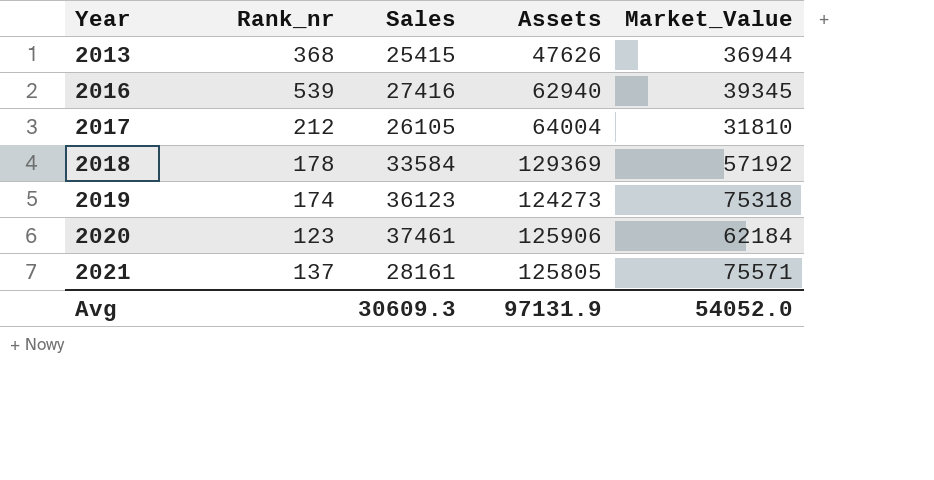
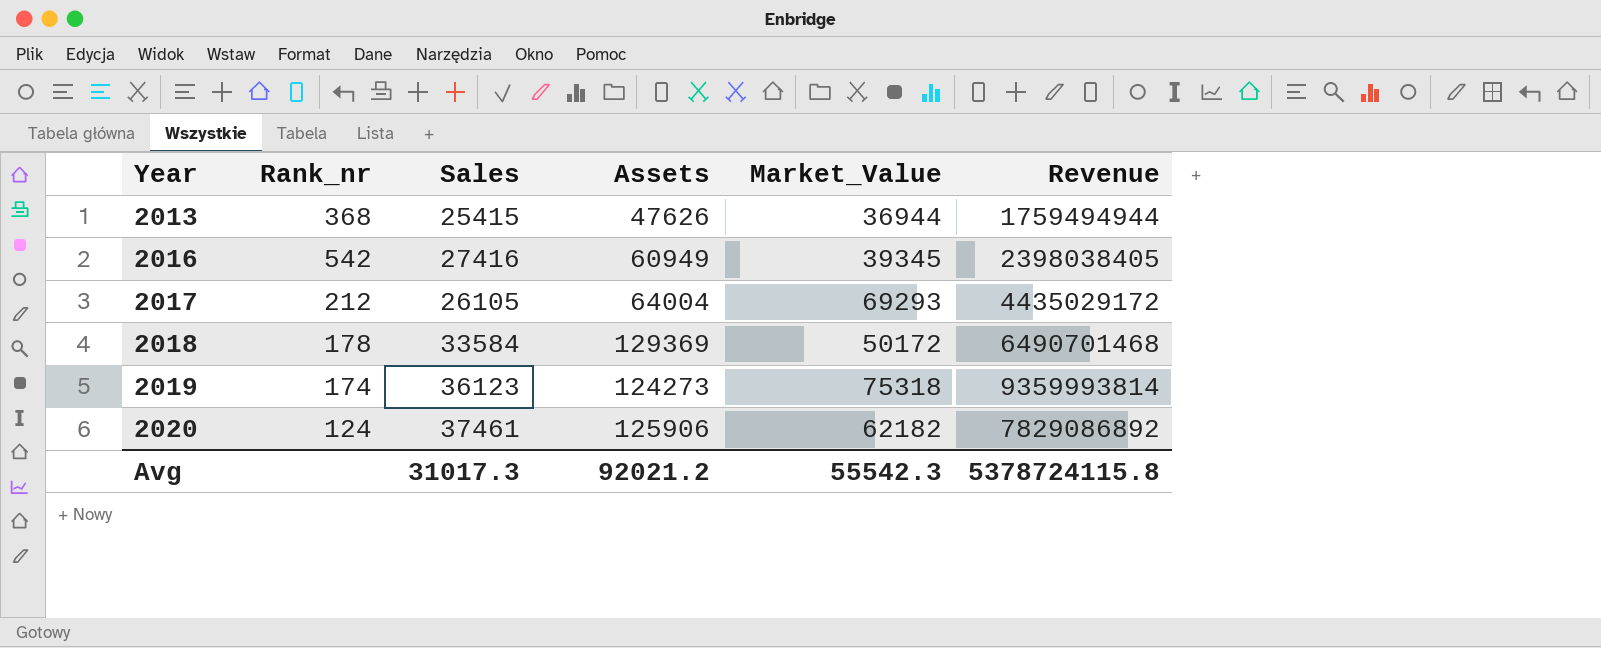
column Revenue | formula: none -> [Assets] * [Market_Value]
row 2021: 137 | 28161 | 125805 | 75571 -> none
2016 | Rank_nr: 539 -> 542
2016 | Assets: 62940 -> 60949
2017 | Market_Value: 31810 -> 69293
2018 | Market_Value: 57192 -> 50172
2020 | Rank_nr: 123 -> 124
2020 | Market_Value: 62184 -> 62182
Avg | Sales: 30609.3 -> 31017.3
Avg | Assets: 97131.9 -> 92021.2
Avg | Market_Value: 54052.0 -> 55542.3

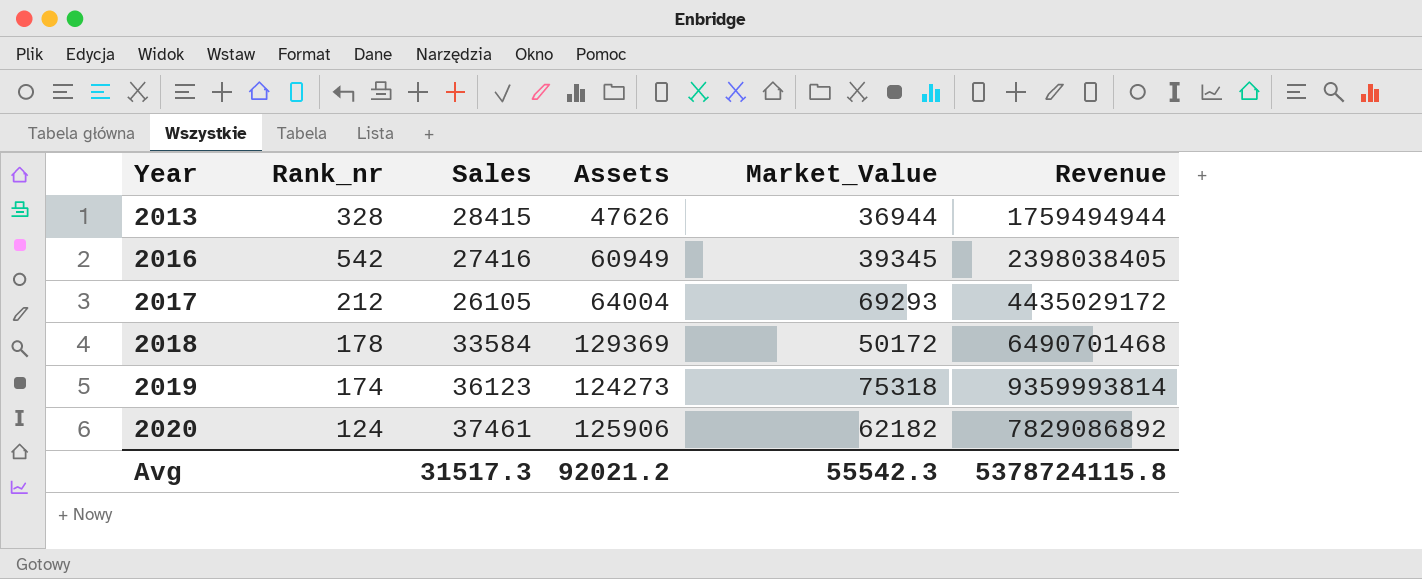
2013 | Rank_nr: 368 -> 328
2013 | Sales: 25415 -> 28415
Avg | Sales: 31017.3 -> 31517.3

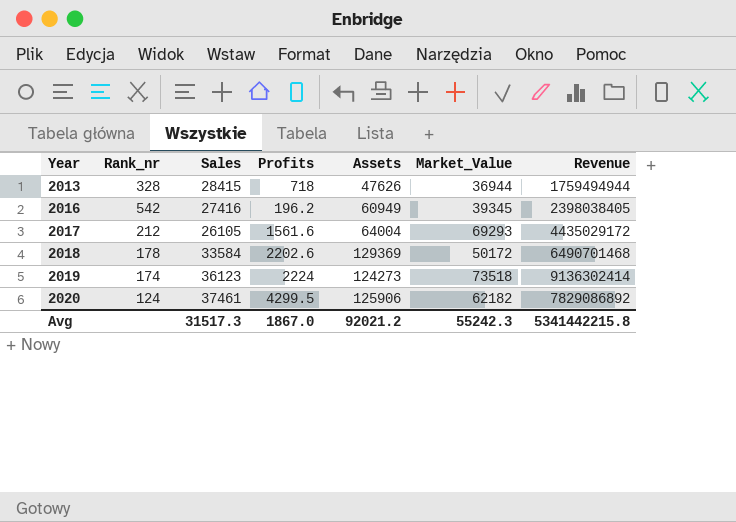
column Profits | position: none -> 4
2019 | Market_Value: 75318 -> 73518
2019 | Revenue: 9359993814 -> 9136302414
Avg | Market_Value: 55542.3 -> 55242.3
Avg | Revenue: 5378724115.8 -> 5341442215.8

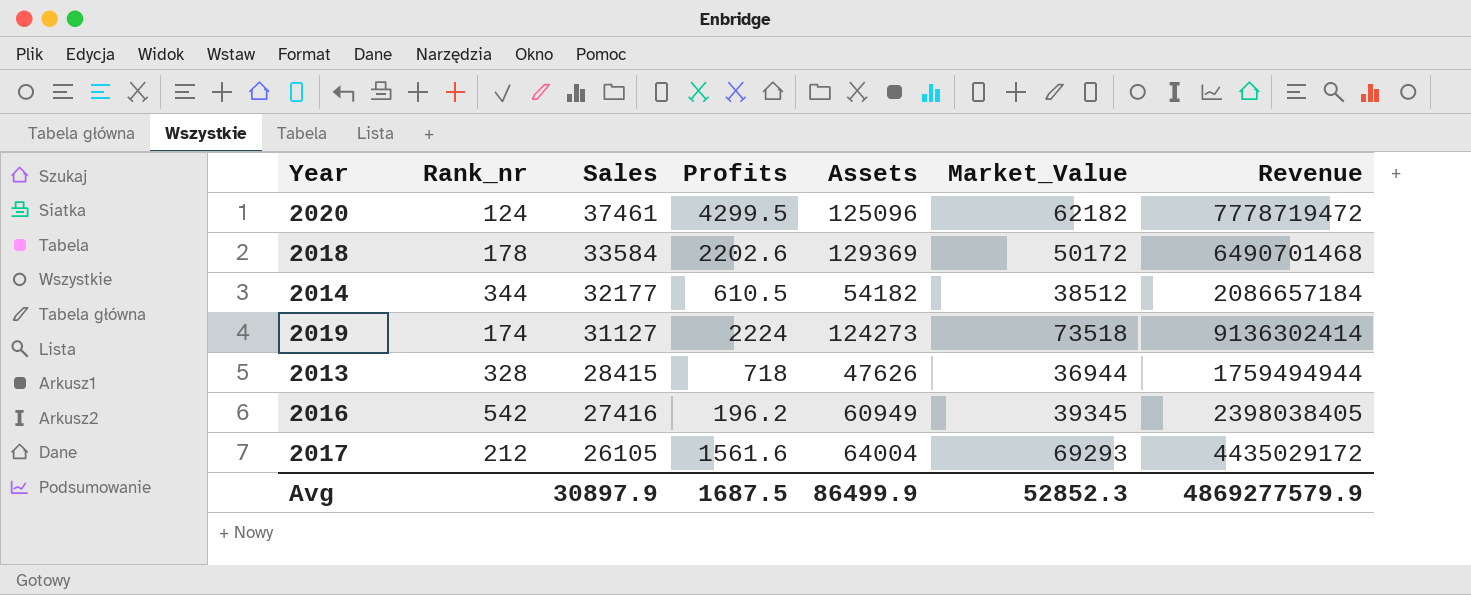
row order: Year ascending -> Sales descending
2020 | Assets: 125906 -> 125096
2020 | Revenue: 7829086892 -> 7778719472
row 2014: none -> 344 | 32177 | 610.5 | 54182 | 38512 | 2086657184
2019 | Sales: 36123 -> 31127
Avg | Sales: 31517.3 -> 30897.9
Avg | Profits: 1867.0 -> 1687.5
Avg | Assets: 92021.2 -> 86499.9
Avg | Market_Value: 55242.3 -> 52852.3
Avg | Revenue: 5341442215.8 -> 4869277579.9

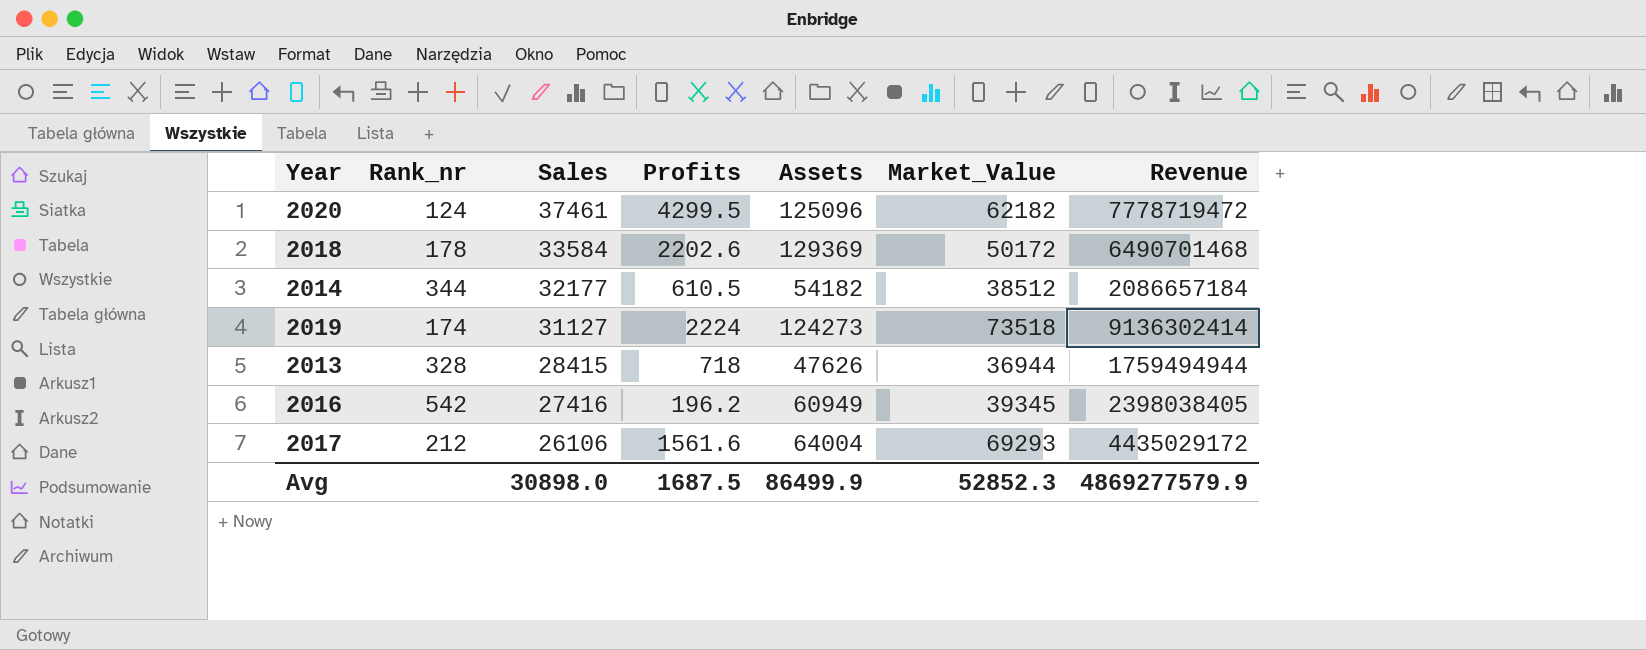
2017 | Sales: 26105 -> 26106
Avg | Sales: 30897.9 -> 30898.0

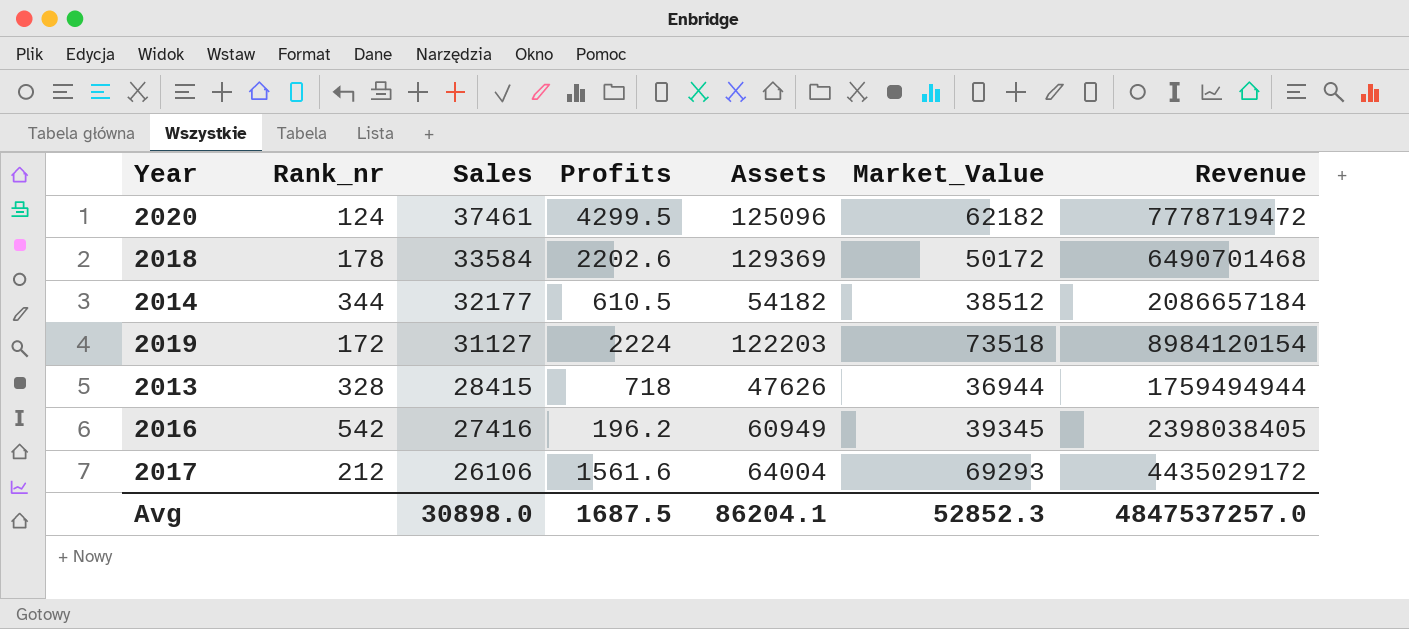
2019 | Rank_nr: 174 -> 172
2019 | Assets: 124273 -> 122203
2019 | Revenue: 9136302414 -> 8984120154
Avg | Assets: 86499.9 -> 86204.1
Avg | Revenue: 4869277579.9 -> 4847537257.0

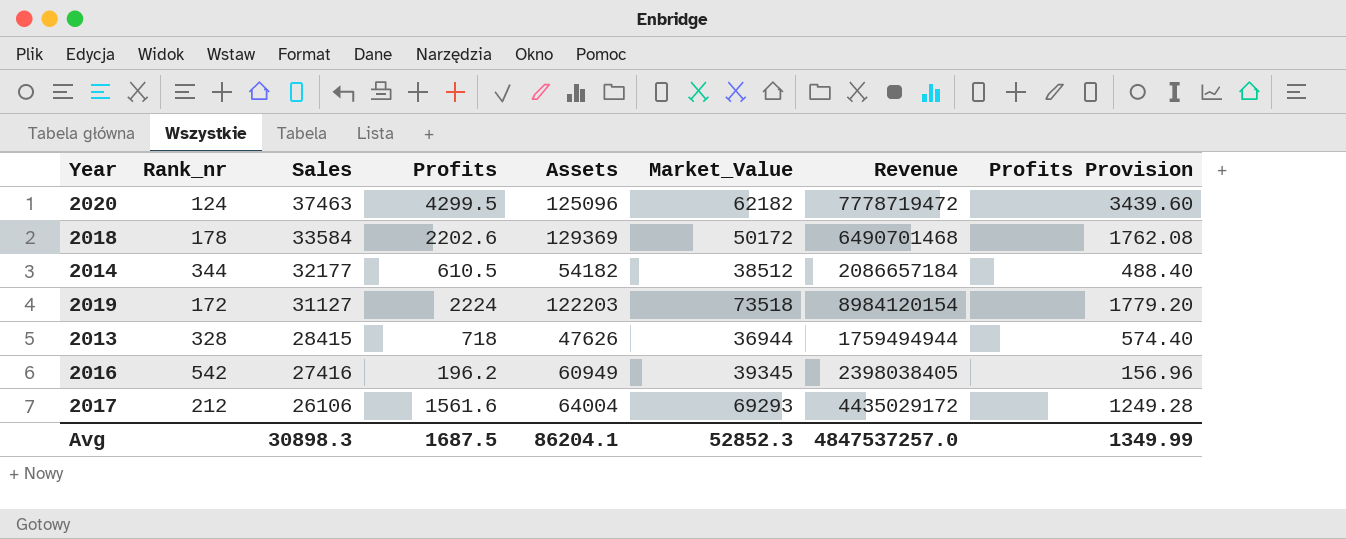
column Profits Provision | formula: none -> [Profits] * 0.8
2020 | Sales: 37461 -> 37463
Avg | Sales: 30898.0 -> 30898.3

